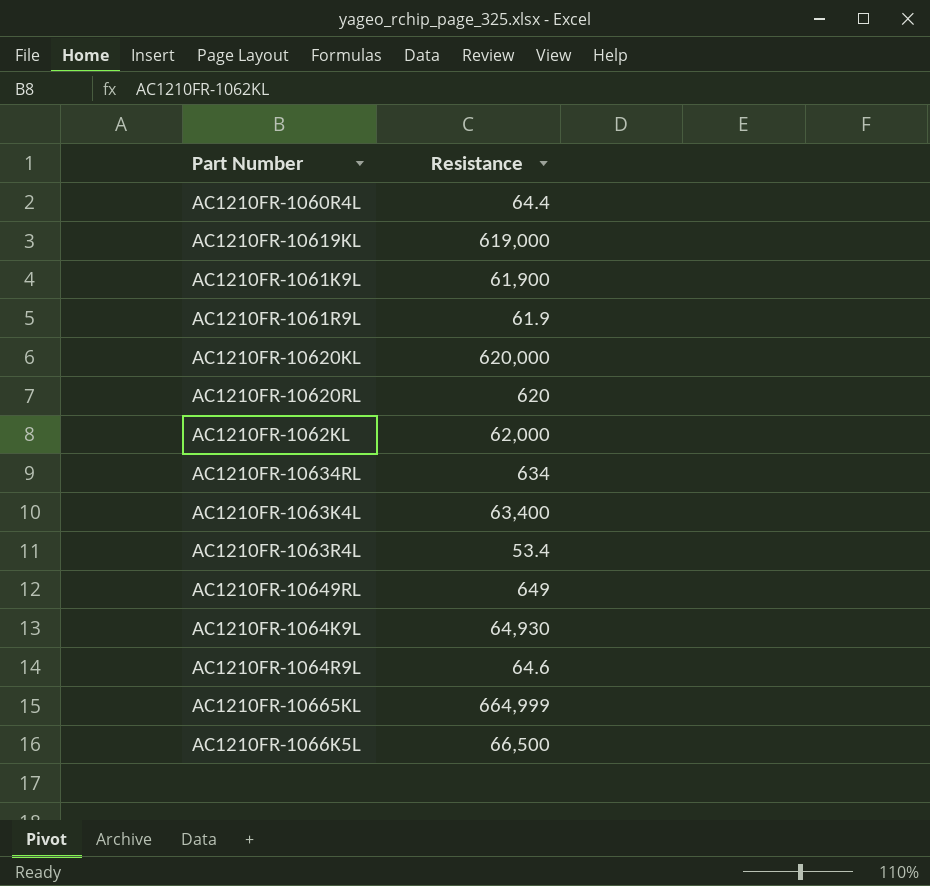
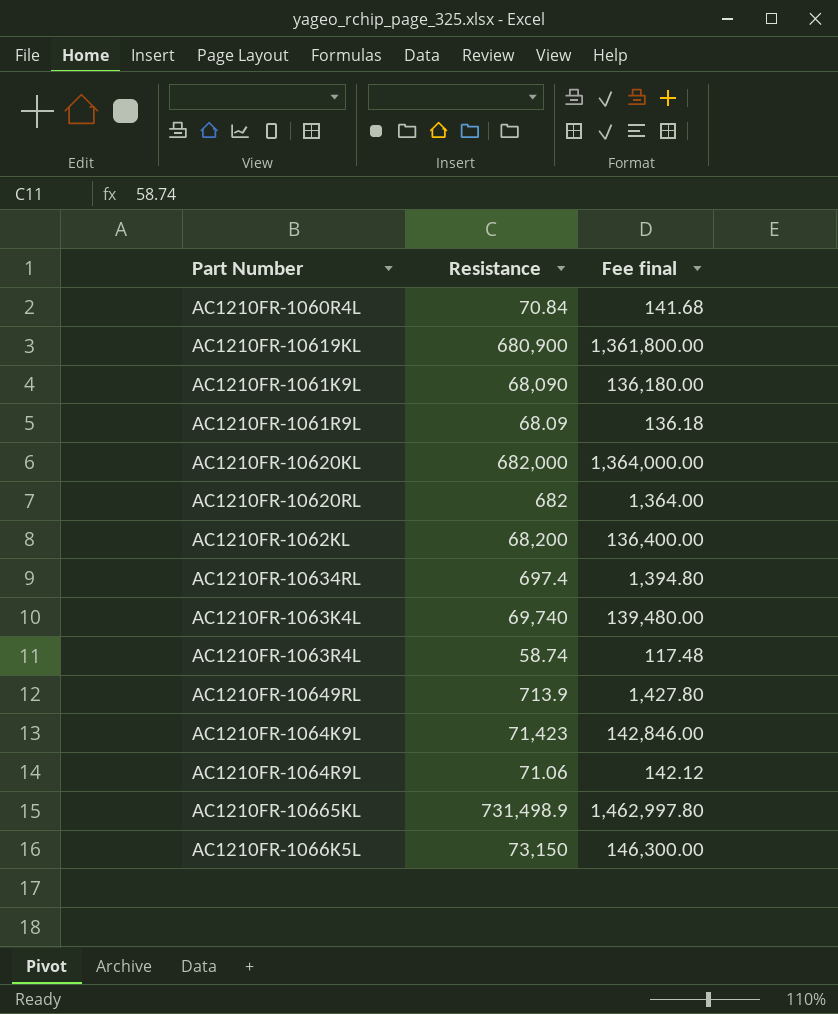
column Fee final | formula: none -> [Resistance] * 2
AC1210FR-1060R4L | Resistance: 64.4 -> 70.84
AC1210FR-10619KL | Resistance: 619,000 -> 680,900
AC1210FR-1061K9L | Resistance: 61,900 -> 68,090
AC1210FR-1061R9L | Resistance: 61.9 -> 68.09
AC1210FR-10620KL | Resistance: 620,000 -> 682,000
AC1210FR-10620RL | Resistance: 620 -> 682
AC1210FR-1062KL | Resistance: 62,000 -> 68,200
AC1210FR-10634RL | Resistance: 634 -> 697.4
AC1210FR-1063K4L | Resistance: 63,400 -> 69,740
AC1210FR-1063R4L | Resistance: 53.4 -> 58.74
AC1210FR-10649RL | Resistance: 649 -> 713.9
AC1210FR-1064K9L | Resistance: 64,930 -> 71,423
AC1210FR-1064R9L | Resistance: 64.6 -> 71.06
AC1210FR-10665KL | Resistance: 664,999 -> 731,498.9
AC1210FR-1066K5L | Resistance: 66,500 -> 73,150

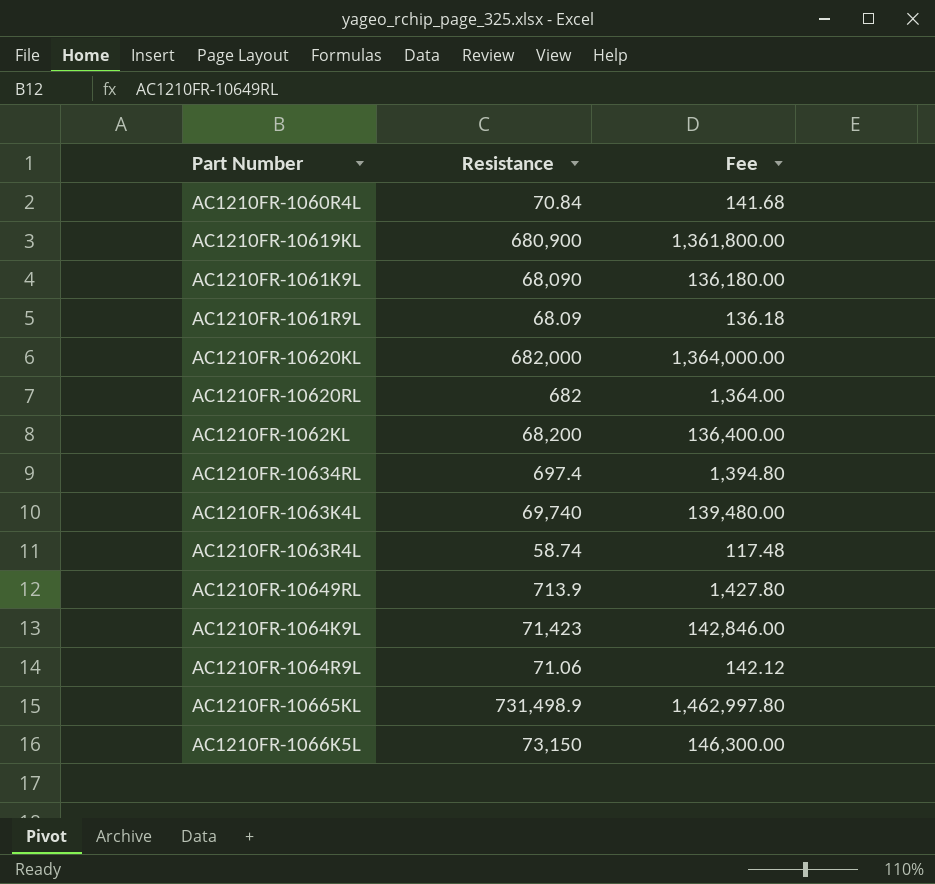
column name: Fee final -> Fee

